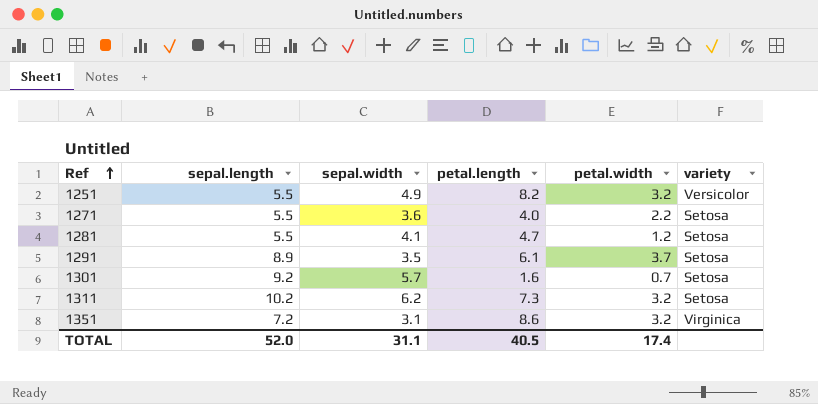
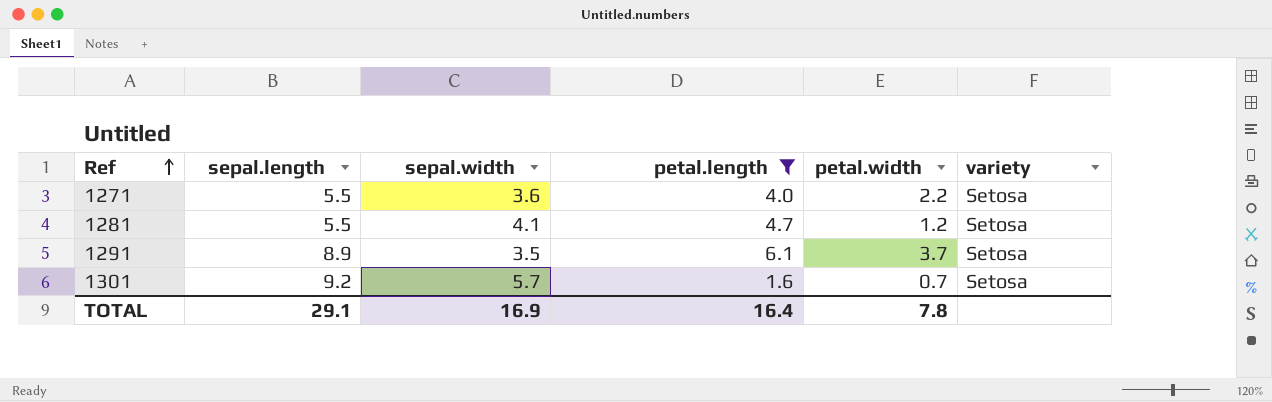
filter: none -> petal.length <= 6.1
TOTAL | sepal.length: 52.0 -> 29.1
TOTAL | sepal.width: 31.1 -> 16.9
TOTAL | petal.length: 40.5 -> 16.4
TOTAL | petal.width: 17.4 -> 7.8

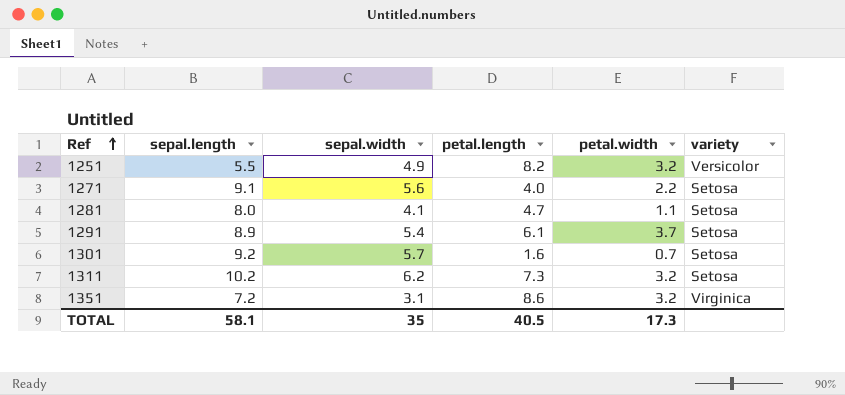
filter: petal.length <= 6.1 -> none
1271 | sepal.length: 5.5 -> 9.1
1271 | sepal.width: 3.6 -> 5.6
1281 | sepal.length: 5.5 -> 8.0
1281 | petal.width: 1.2 -> 1.1
1291 | sepal.width: 3.5 -> 5.4
TOTAL | sepal.length: 29.1 -> 58.1
TOTAL | sepal.width: 16.9 -> 35
TOTAL | petal.length: 16.4 -> 40.5
TOTAL | petal.width: 7.8 -> 17.3

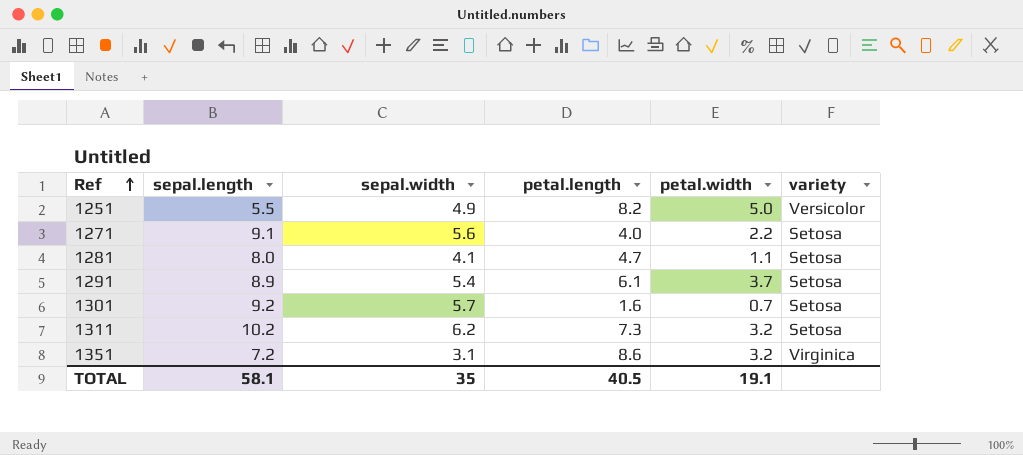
1251 | petal.width: 3.2 -> 5.0
TOTAL | petal.width: 17.3 -> 19.1

